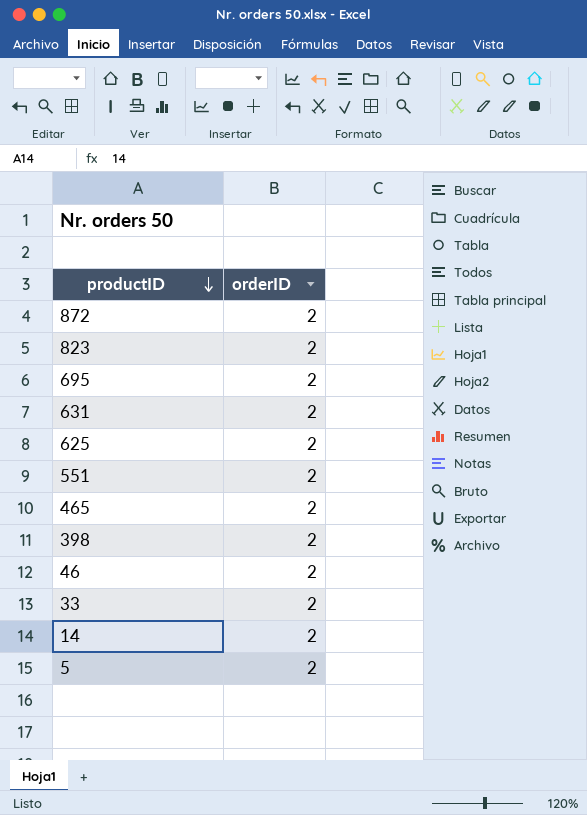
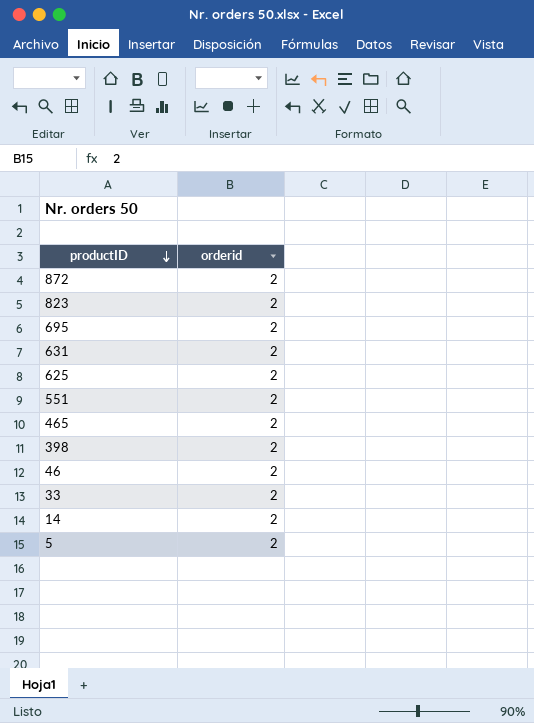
column name: orderID -> orderid

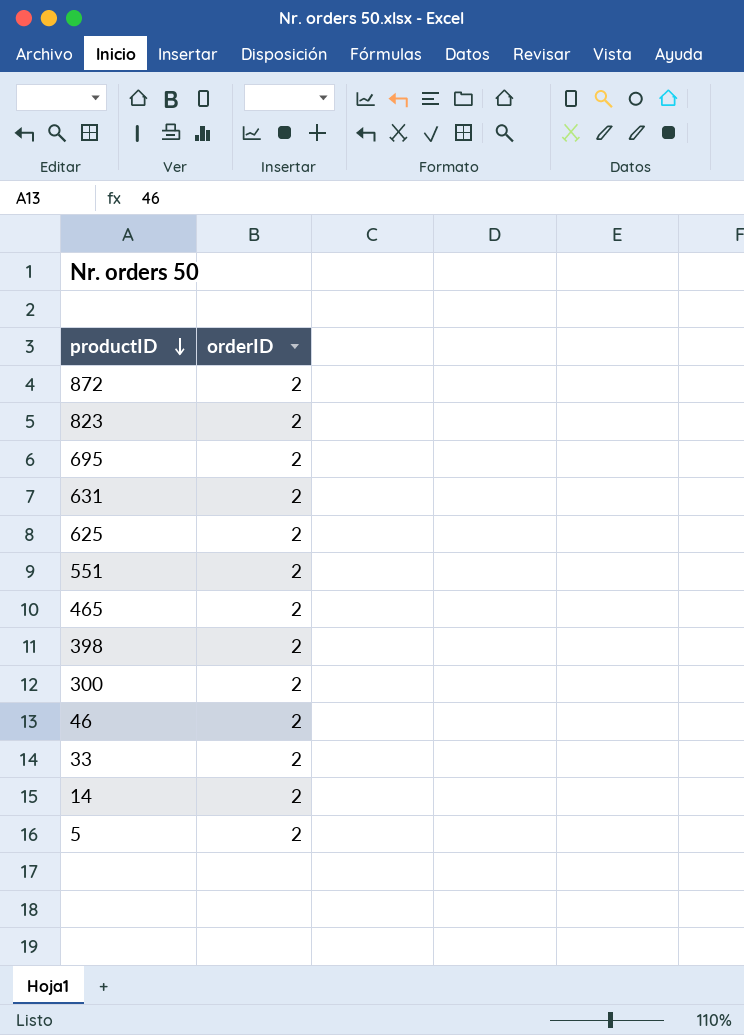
column name: orderid -> orderID
row 300: none -> 2

